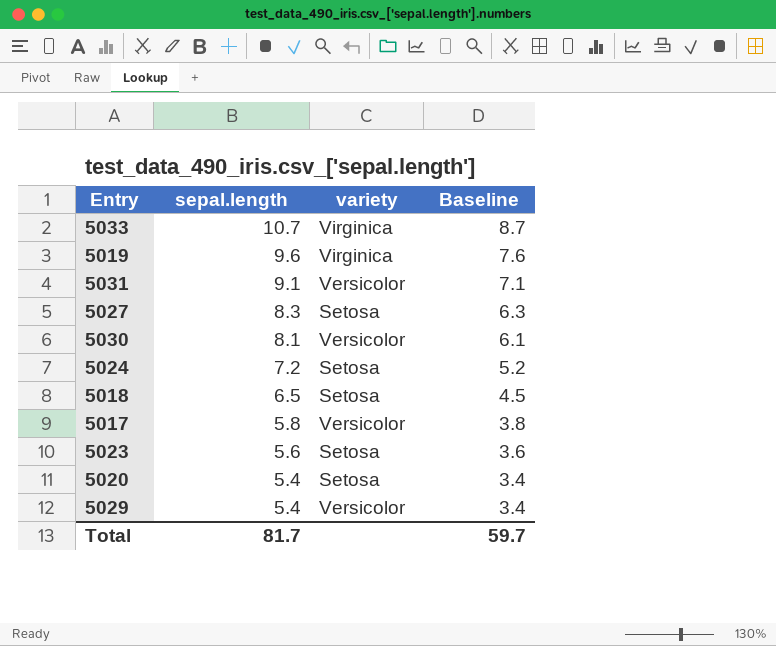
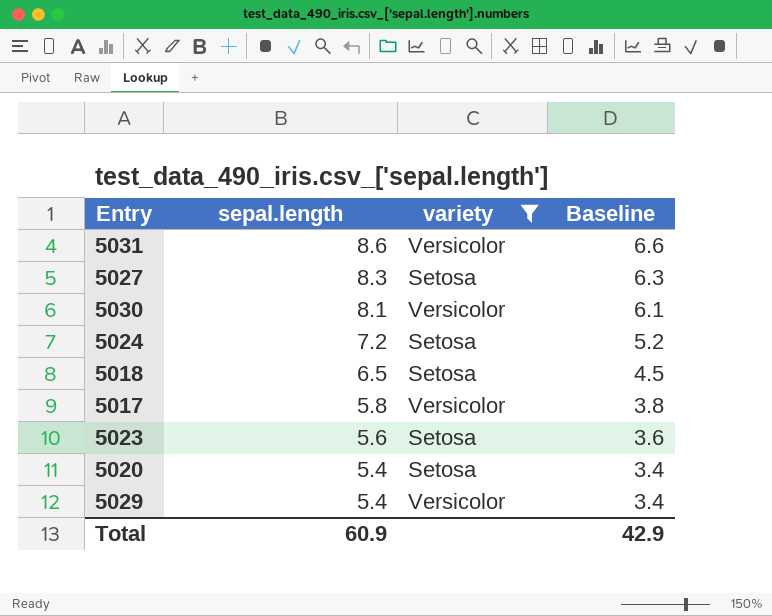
filter: none -> variety != Virginica
5031 | sepal.length: 9.1 -> 8.6
5031 | Baseline: 7.1 -> 6.6
Total | sepal.length: 81.7 -> 60.9
Total | Baseline: 59.7 -> 42.9

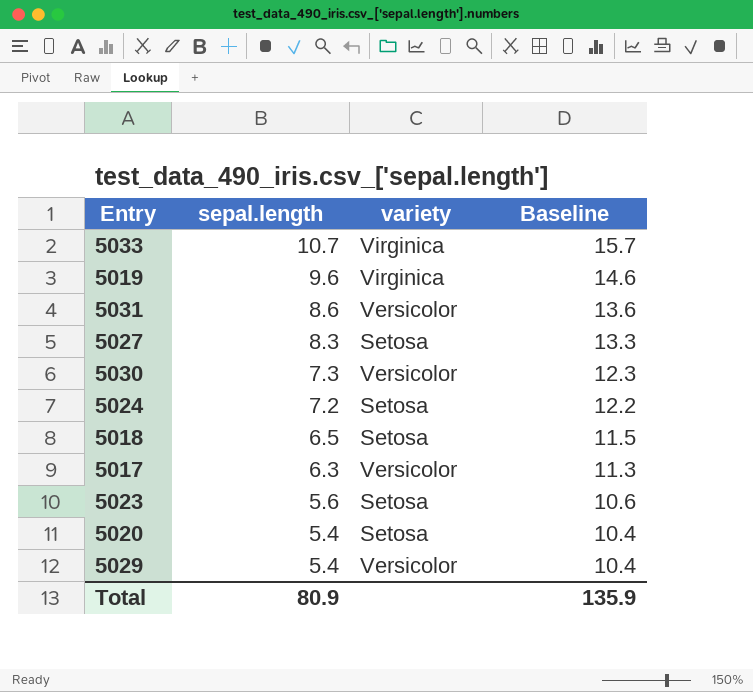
filter: variety != Virginica -> none
column Baseline | formula: [sepal.length] - 2 -> [sepal.length] + 5
5030 | sepal.length: 8.1 -> 7.3
5017 | sepal.length: 5.8 -> 6.3
Total | sepal.length: 60.9 -> 80.9
Total | Baseline: 42.9 -> 135.9

